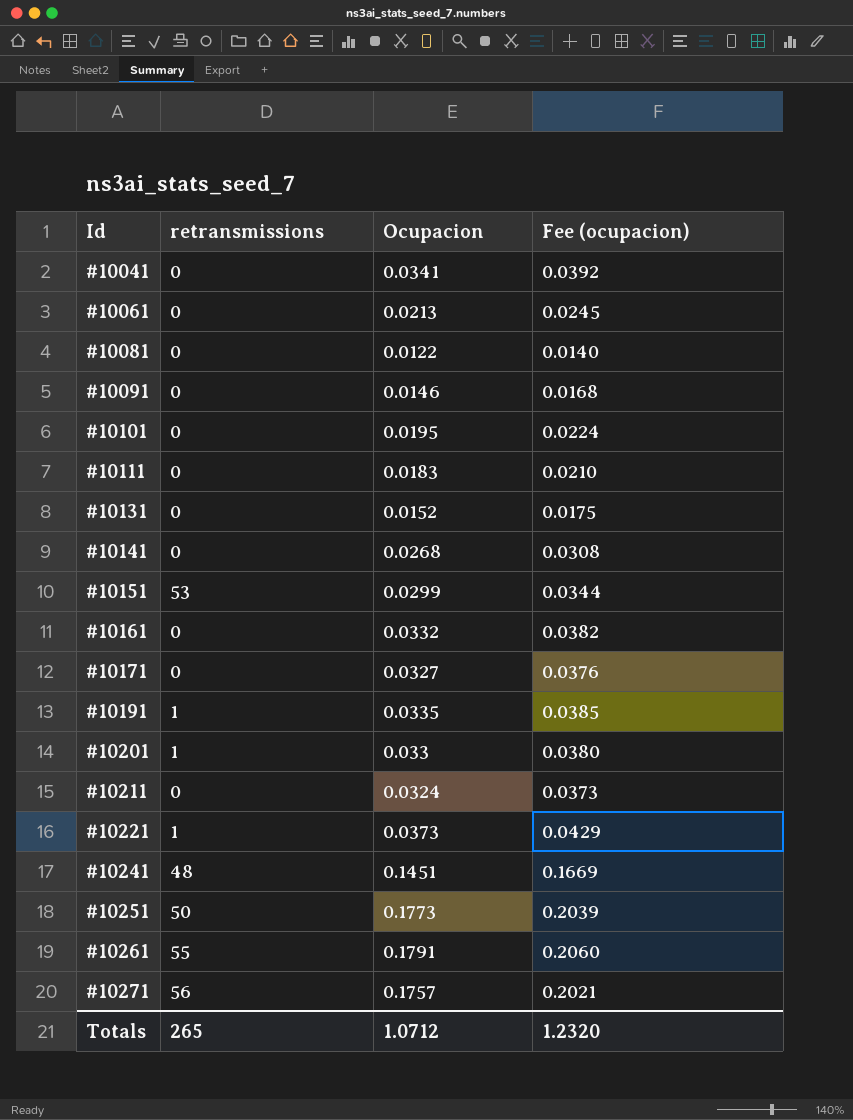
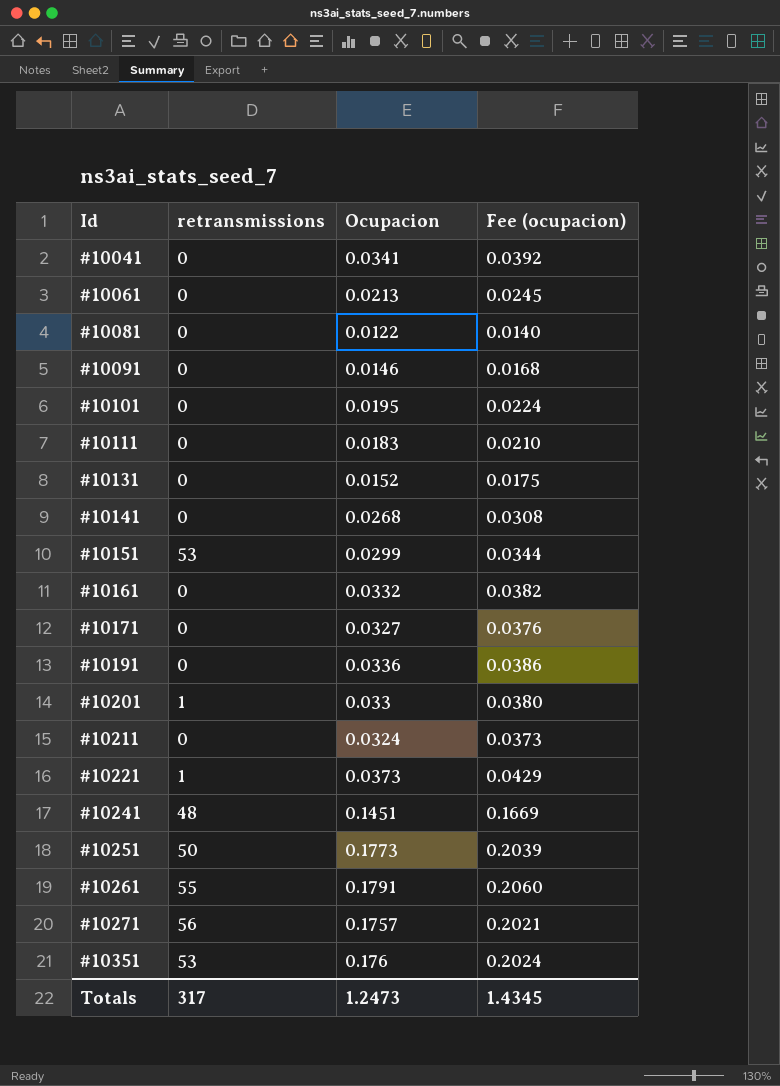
#10191 | retransmissions: 1 -> 0
#10191 | Ocupacion: 0.0335 -> 0.0336
#10191 | Fee (ocupacion): 0.0385 -> 0.0386
row #10351: none -> 53 | 0.176 | 0.2024
Totals | retransmissions: 265 -> 317
Totals | Ocupacion: 1.0712 -> 1.2473
Totals | Fee (ocupacion): 1.2320 -> 1.4345

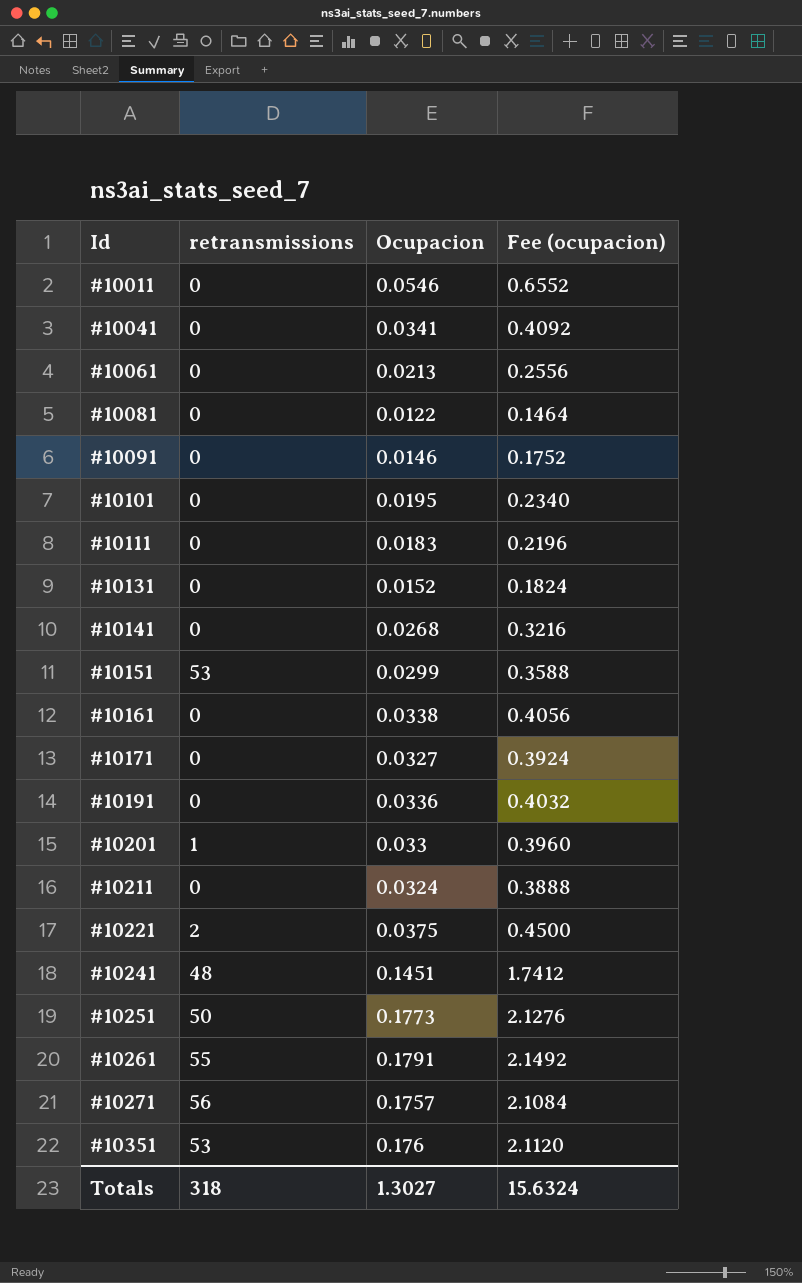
column Fee (ocupacion) | formula: [Ocupacion] * 1.15 -> [Ocupacion] * 12
row #10011: none -> 0 | 0.0546 | 0.6552
#10161 | Ocupacion: 0.0332 -> 0.0338
#10221 | retransmissions: 1 -> 2
#10221 | Ocupacion: 0.0373 -> 0.0375
Totals | retransmissions: 317 -> 318
Totals | Ocupacion: 1.2473 -> 1.3027
Totals | Fee (ocupacion): 1.4345 -> 15.6324

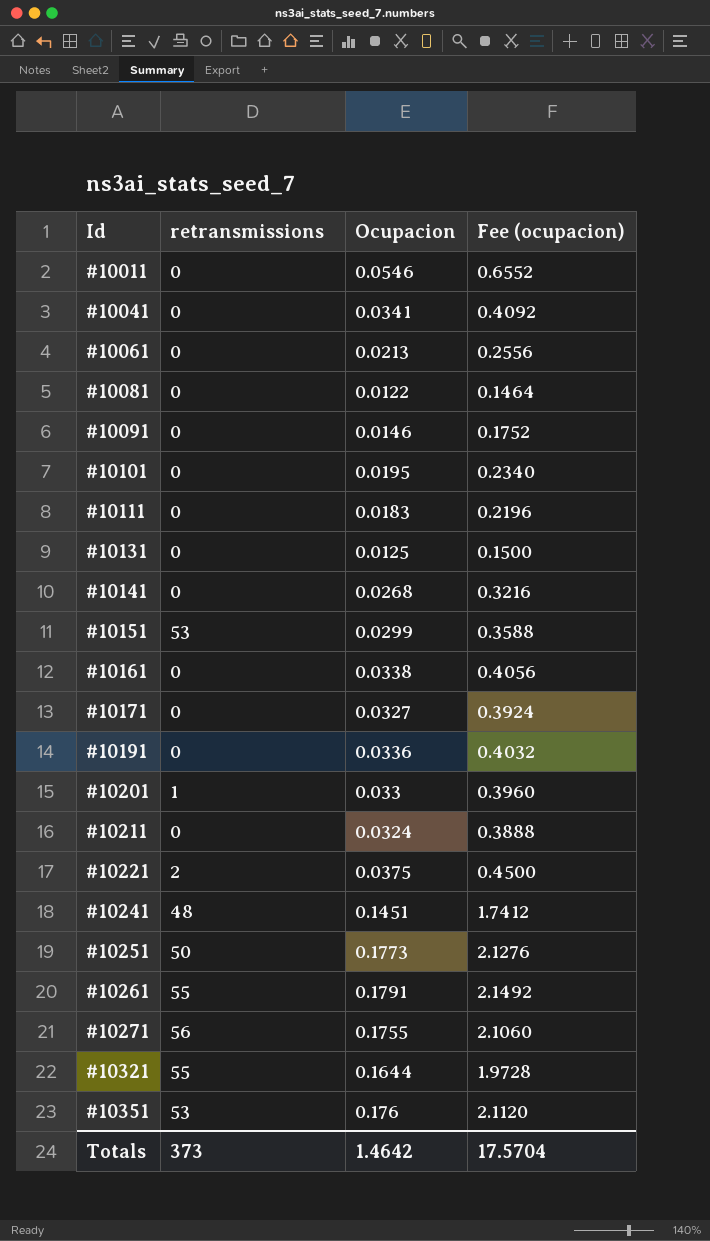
#10131 | Ocupacion: 0.0152 -> 0.0125
#10131 | Fee (ocupacion): 0.1824 -> 0.1500
#10271 | Ocupacion: 0.1757 -> 0.1755
#10271 | Fee (ocupacion): 2.1084 -> 2.1060
row #10321: none -> 55 | 0.1644 | 1.9728
Totals | retransmissions: 318 -> 373
Totals | Ocupacion: 1.3027 -> 1.4642
Totals | Fee (ocupacion): 15.6324 -> 17.5704

